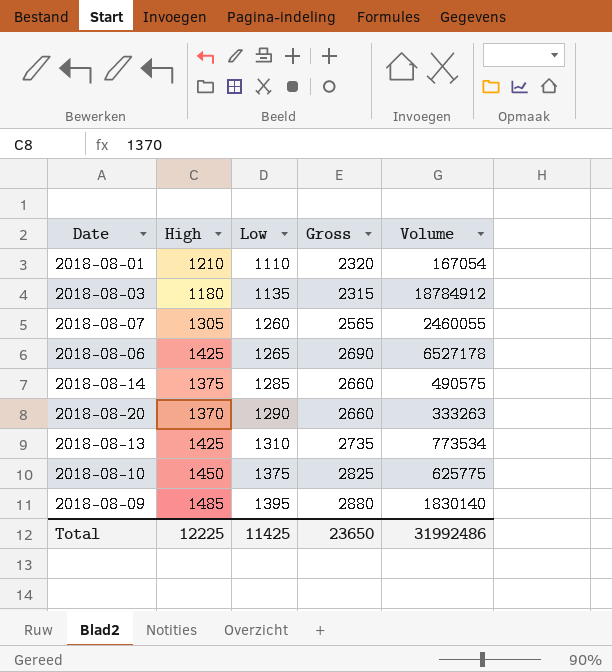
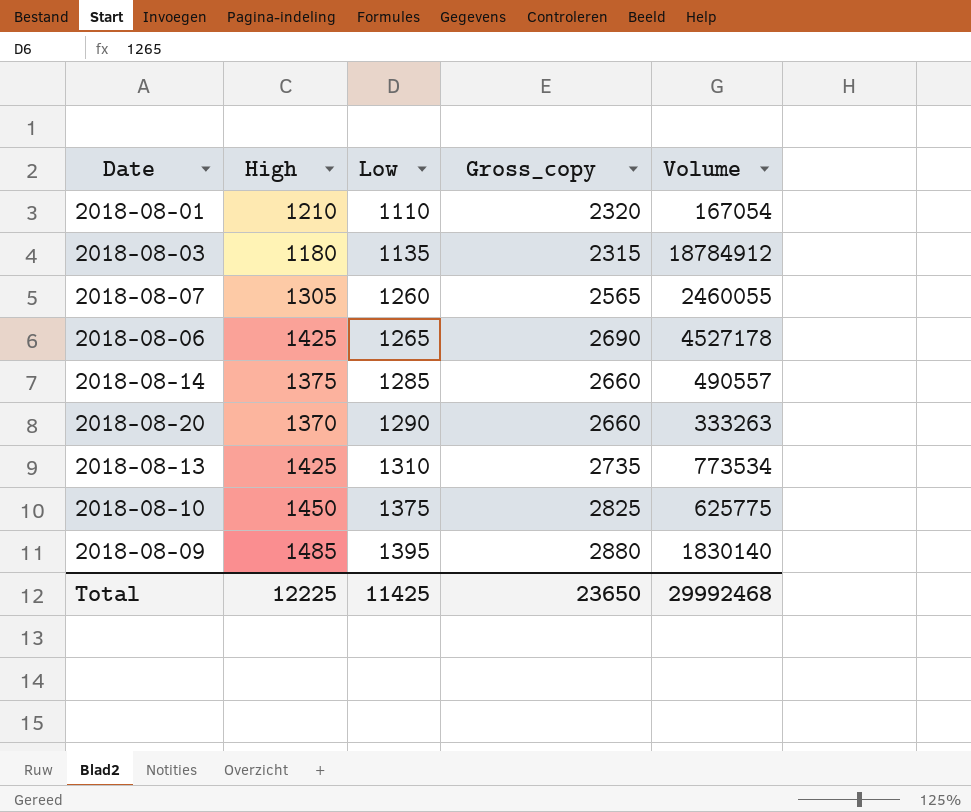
column name: Gross -> Gross_copy
2018-08-06 | Volume: 6527178 -> 4527178
2018-08-14 | Volume: 490575 -> 490557
Total | Volume: 31992486 -> 29992468

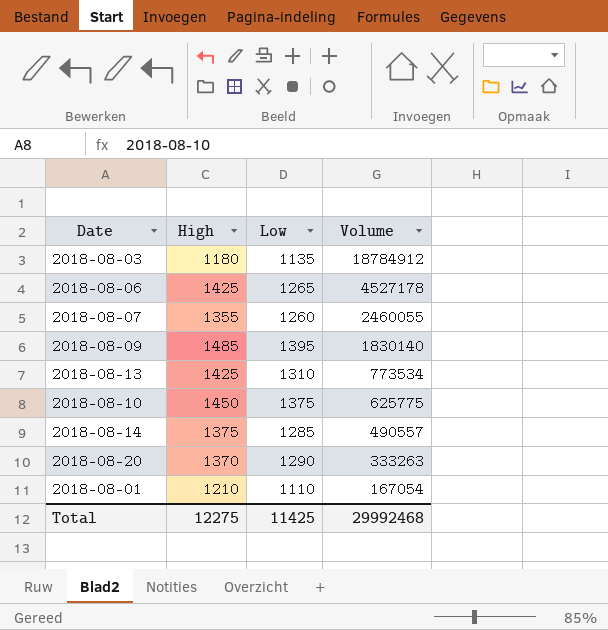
row order: Low ascending -> Volume descending
column Gross_copy | formula: [High] + [Low] -> none
2018-08-07 | High: 1305 -> 1355
Total | High: 12225 -> 12275

